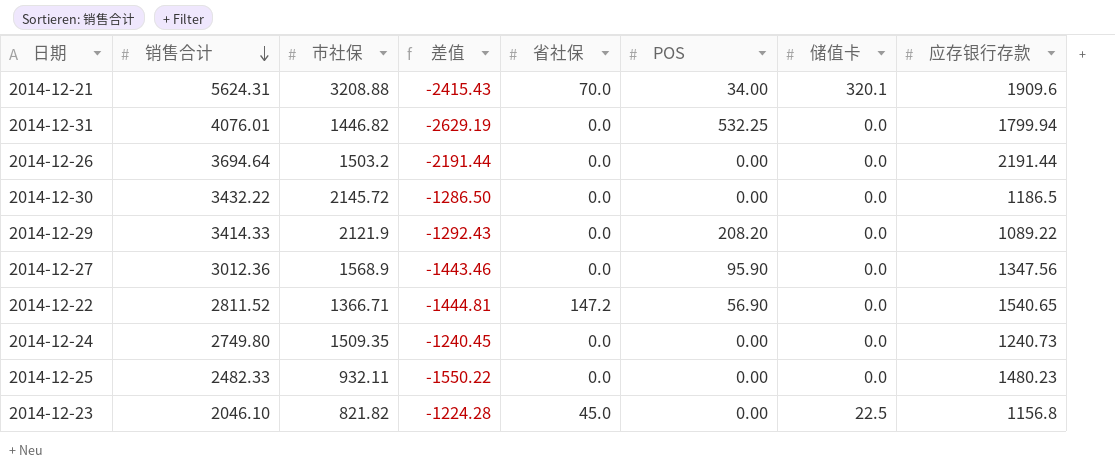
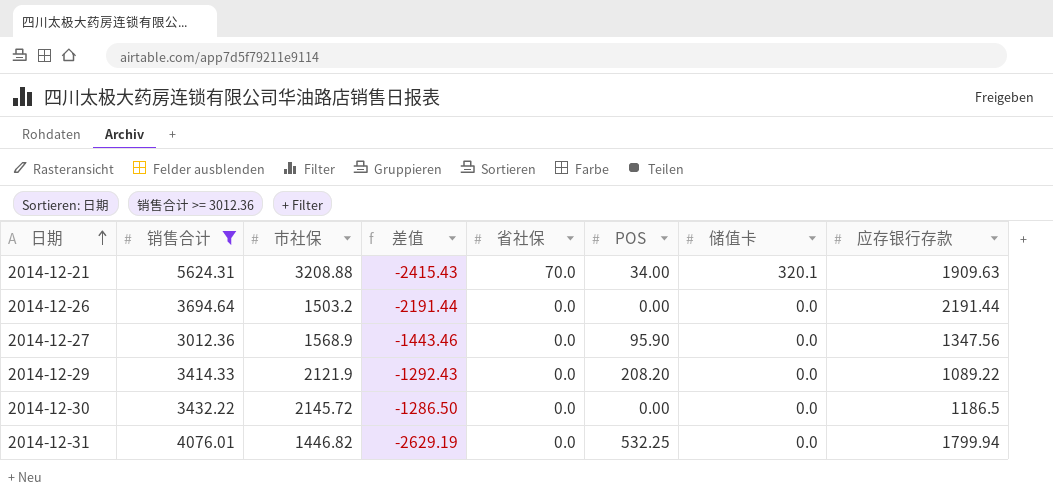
filter: none -> 销售合计 >= 3012.36
row order: 销售合计 descending -> 日期 ascending
2014-12-21 | 应存银行存款: 1909.6 -> 1909.63

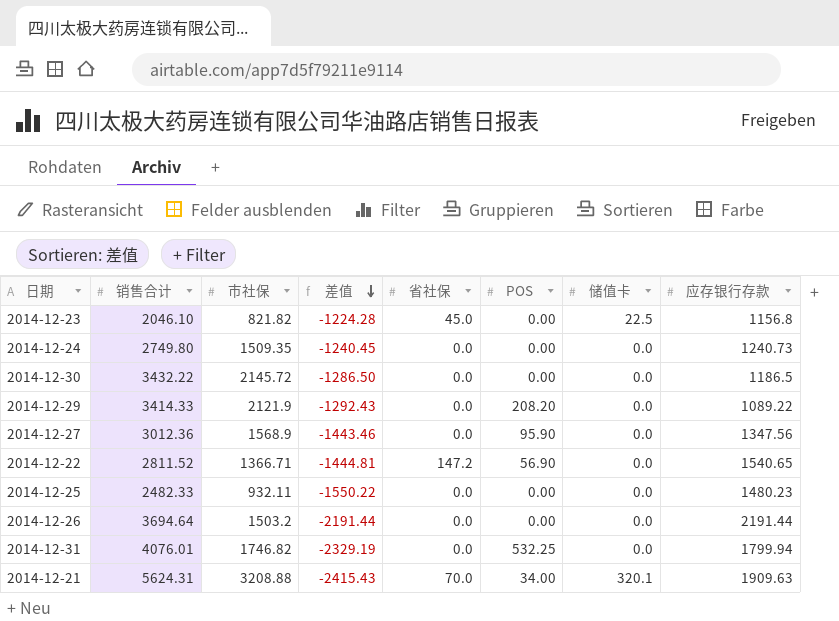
filter: 销售合计 >= 3012.36 -> none
row order: 日期 ascending -> 差值 descending
2014-12-31 | 市社保: 1446.82 -> 1746.82
2014-12-31 | 差值: -2629.19 -> -2329.19

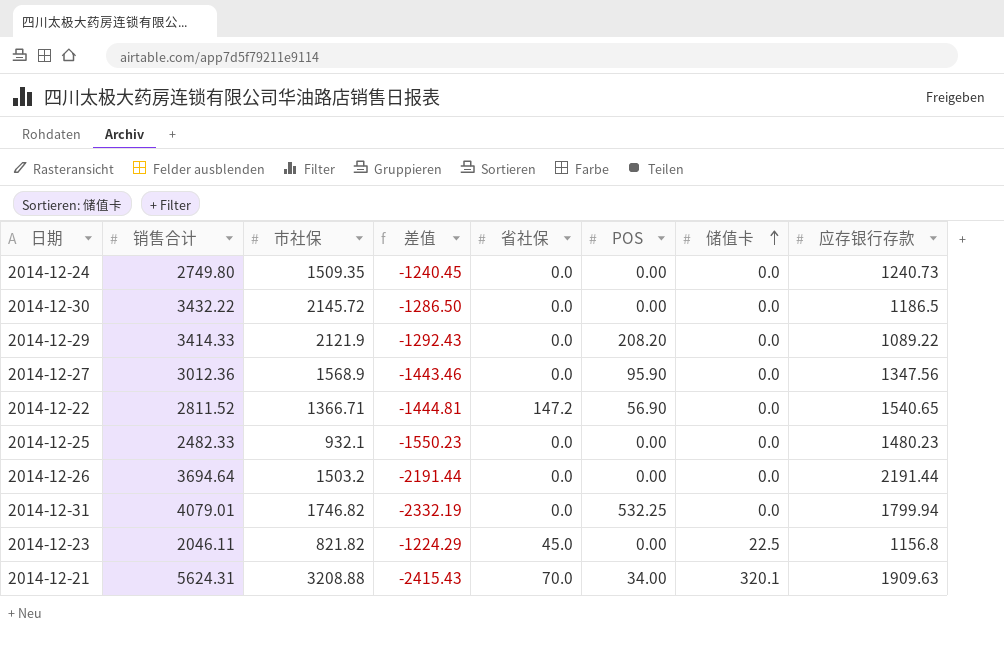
row order: 差值 descending -> 储值卡 ascending
2014-12-25 | 市社保: 932.11 -> 932.1
2014-12-25 | 差值: -1550.22 -> -1550.23
2014-12-31 | 销售合计: 4076.01 -> 4079.01
2014-12-31 | 差值: -2329.19 -> -2332.19
2014-12-23 | 销售合计: 2046.10 -> 2046.11
2014-12-23 | 差值: -1224.28 -> -1224.29

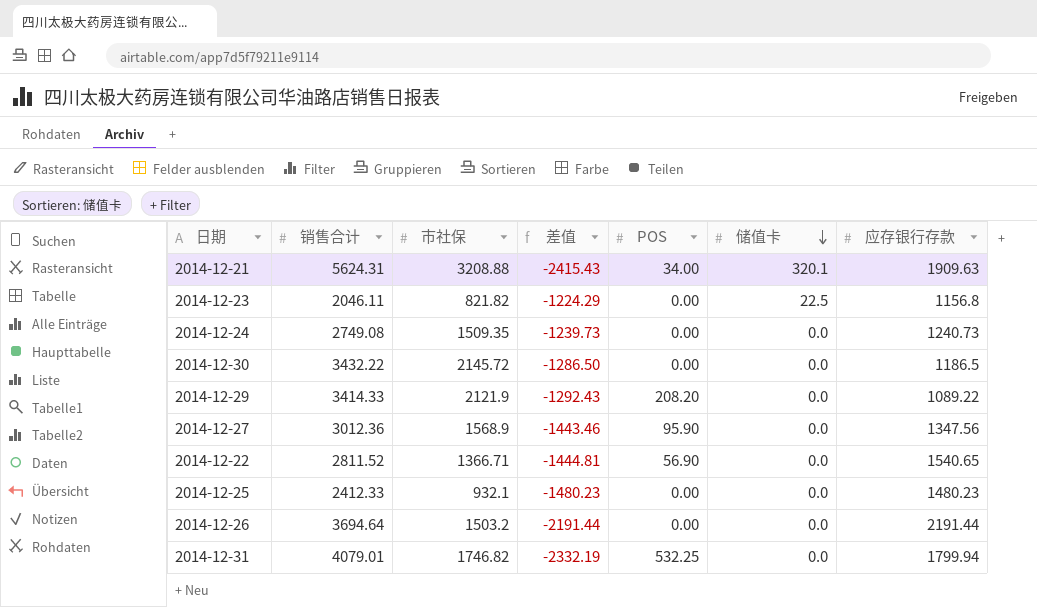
row order: 储值卡 ascending -> 储值卡 descending
column 省社保 | position: 5 -> none
2014-12-24 | 销售合计: 2749.80 -> 2749.08
2014-12-24 | 差值: -1240.45 -> -1239.73
2014-12-25 | 销售合计: 2482.33 -> 2412.33
2014-12-25 | 差值: -1550.23 -> -1480.23

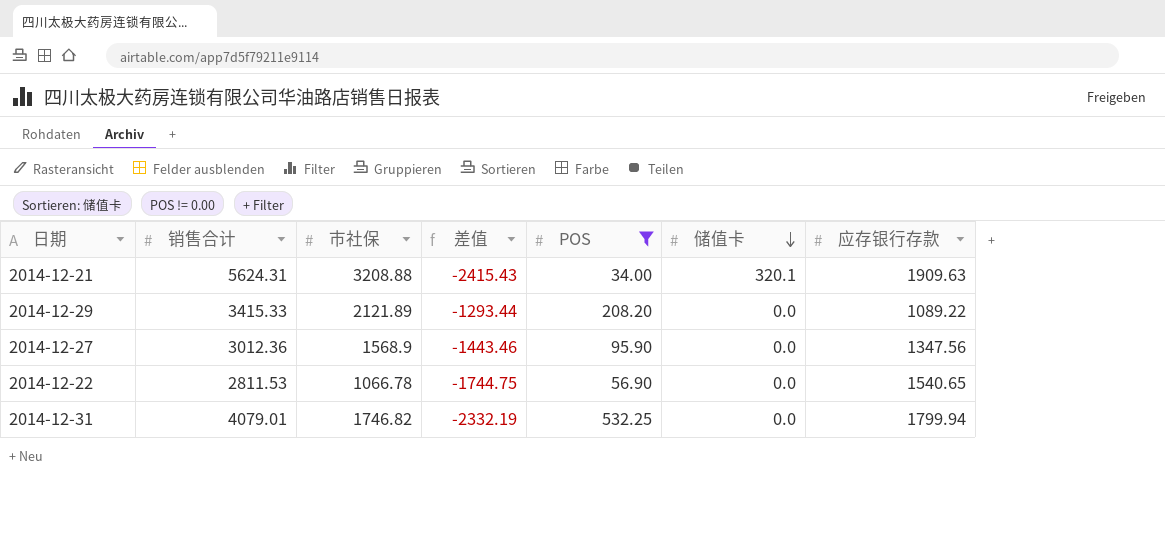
filter: none -> POS != 0.00
2014-12-29 | 销售合计: 3414.33 -> 3415.33
2014-12-29 | 市社保: 2121.9 -> 2121.89
2014-12-29 | 差值: -1292.43 -> -1293.44
2014-12-22 | 销售合计: 2811.52 -> 2811.53
2014-12-22 | 市社保: 1366.71 -> 1066.78
2014-12-22 | 差值: -1444.81 -> -1744.75

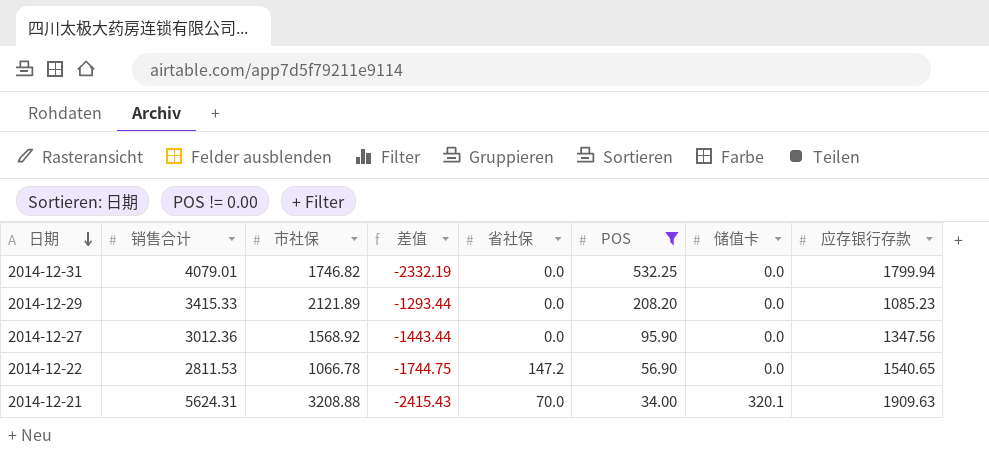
row order: 储值卡 descending -> 日期 descending
column 省社保 | position: none -> 5
2014-12-29 | 应存银行存款: 1089.22 -> 1085.23
2014-12-27 | 市社保: 1568.9 -> 1568.92
2014-12-27 | 差值: -1443.46 -> -1443.44

